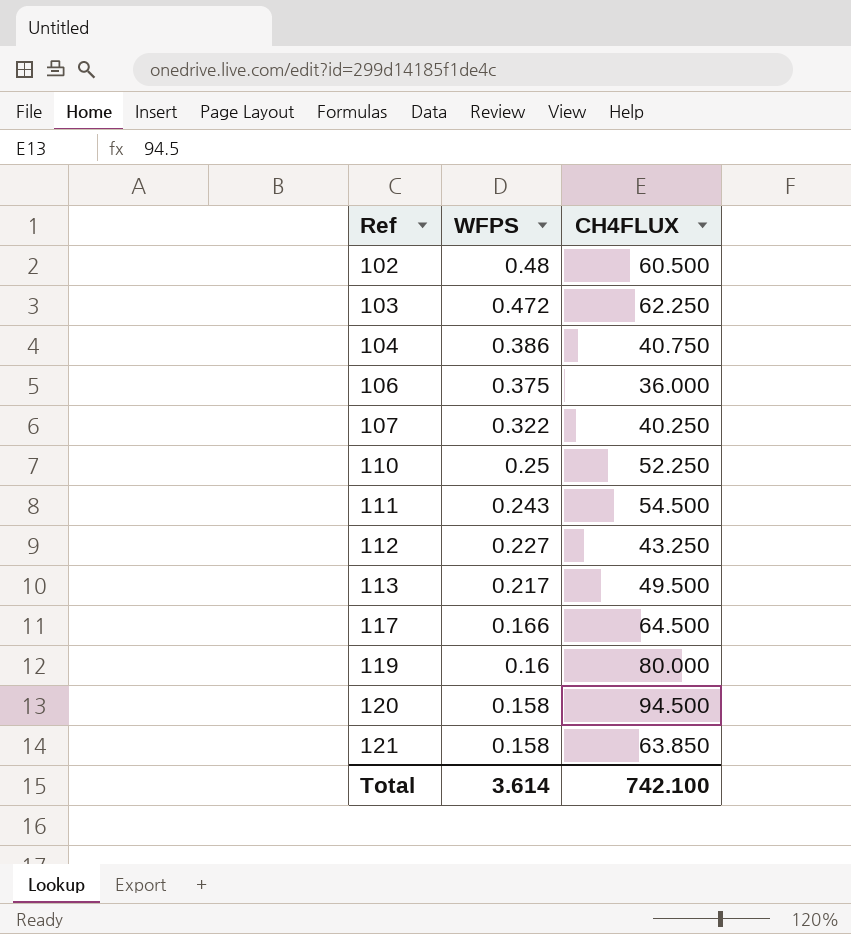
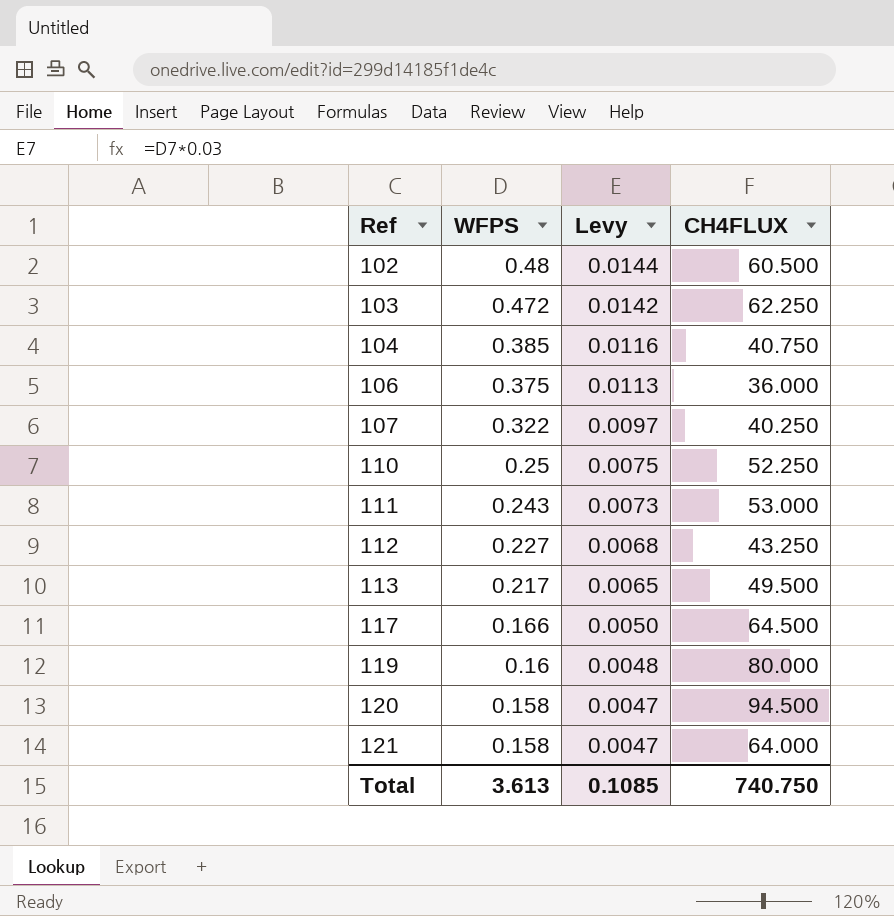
column Levy | formula: none -> [WFPS] * 0.03
104 | WFPS: 0.386 -> 0.385
111 | CH4FLUX: 54.500 -> 53.000
121 | CH4FLUX: 63.850 -> 64.000
Total | WFPS: 3.614 -> 3.613
Total | CH4FLUX: 742.100 -> 740.750

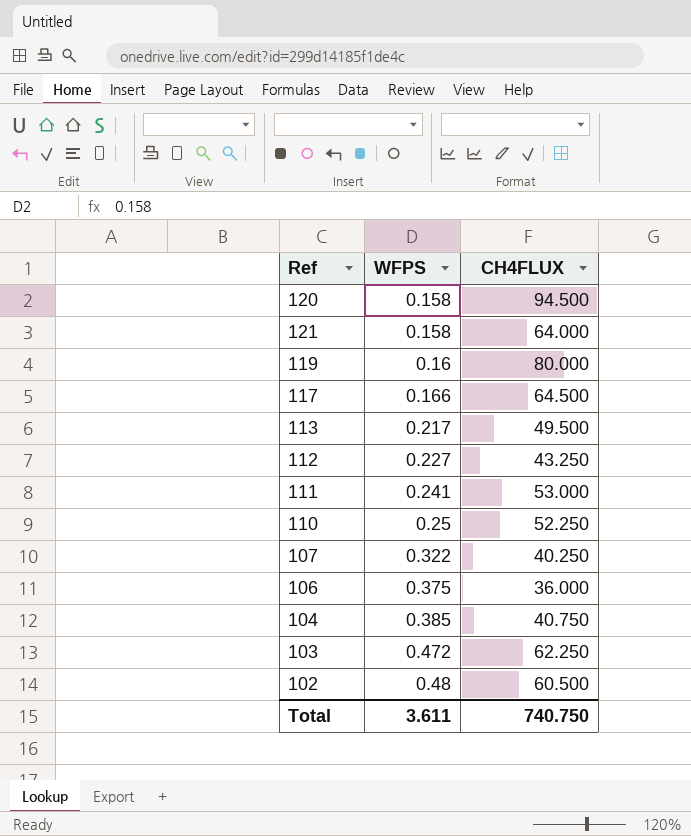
row order: Ref ascending -> WFPS ascending
column Levy | formula: [WFPS] * 0.03 -> none
111 | WFPS: 0.243 -> 0.241
Total | WFPS: 3.613 -> 3.611

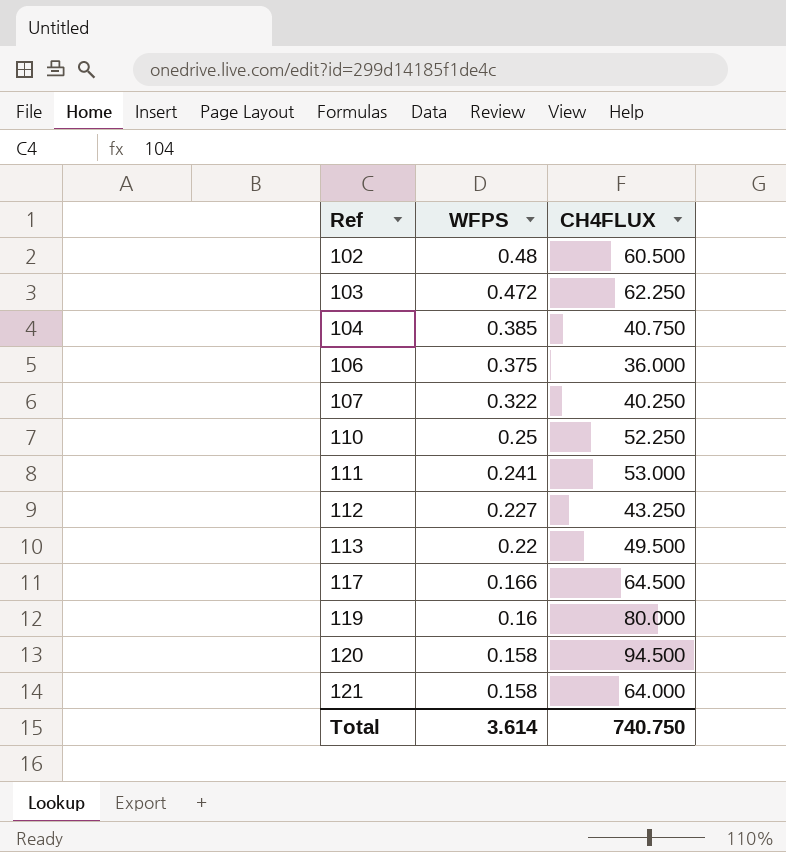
row order: WFPS ascending -> Ref ascending
113 | WFPS: 0.217 -> 0.22
Total | WFPS: 3.611 -> 3.614

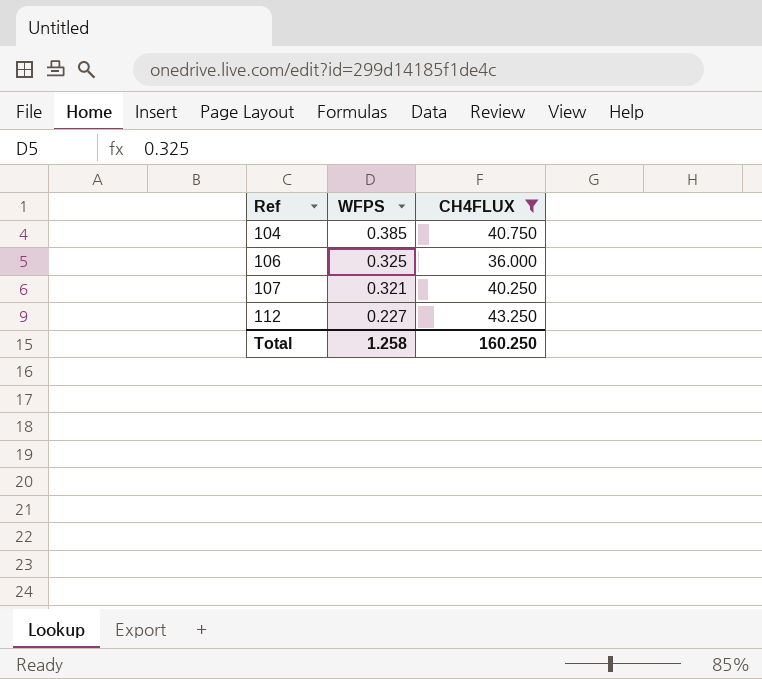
filter: none -> CH4FLUX <= 43.250
106 | WFPS: 0.375 -> 0.325
107 | WFPS: 0.322 -> 0.321
Total | WFPS: 3.614 -> 1.258
Total | CH4FLUX: 740.750 -> 160.250

